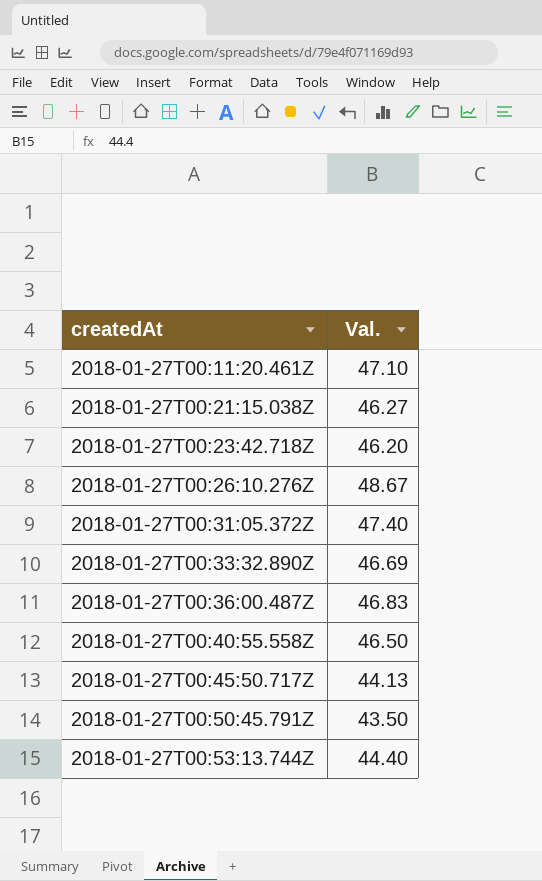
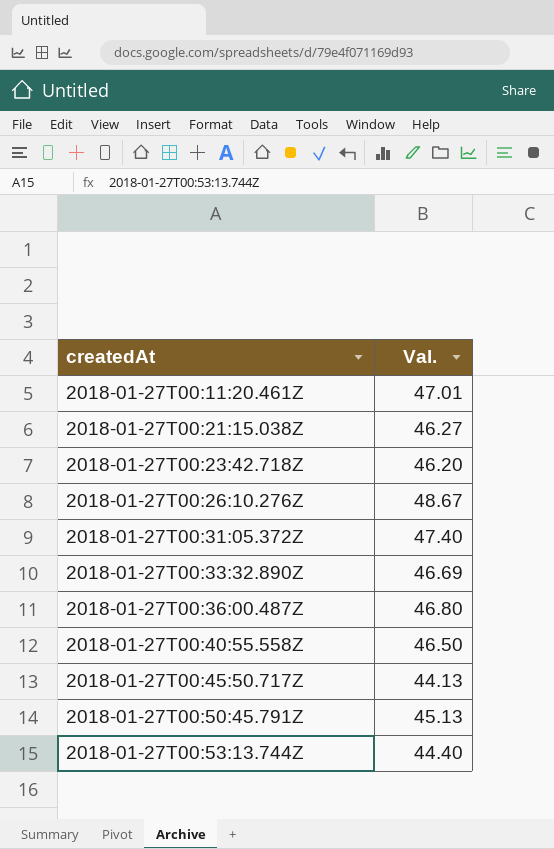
2018-01-27T00:11:20.461Z | Val.: 47.10 -> 47.01
2018-01-27T00:36:00.487Z | Val.: 46.83 -> 46.80
2018-01-27T00:50:45.791Z | Val.: 43.50 -> 45.13

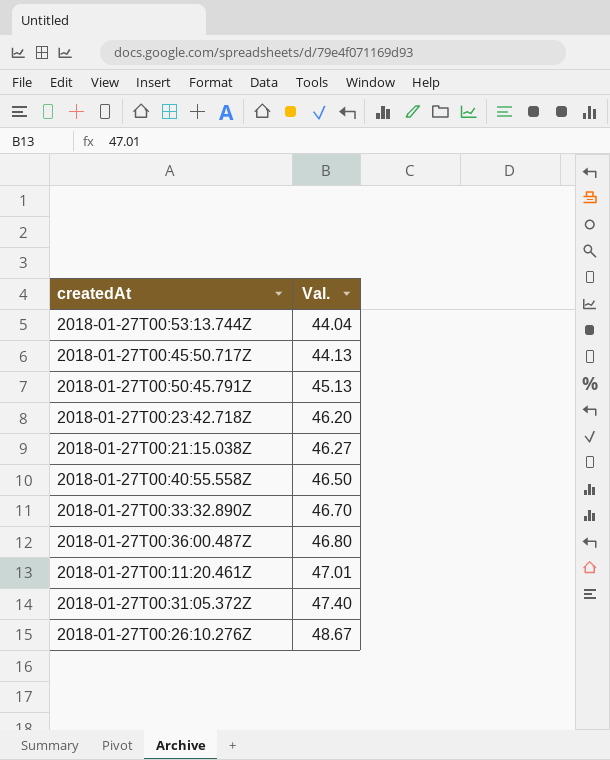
row order: createdAt ascending -> Val. ascending
2018-01-27T00:53:13.744Z | Val.: 44.40 -> 44.04
2018-01-27T00:33:32.890Z | Val.: 46.69 -> 46.70

